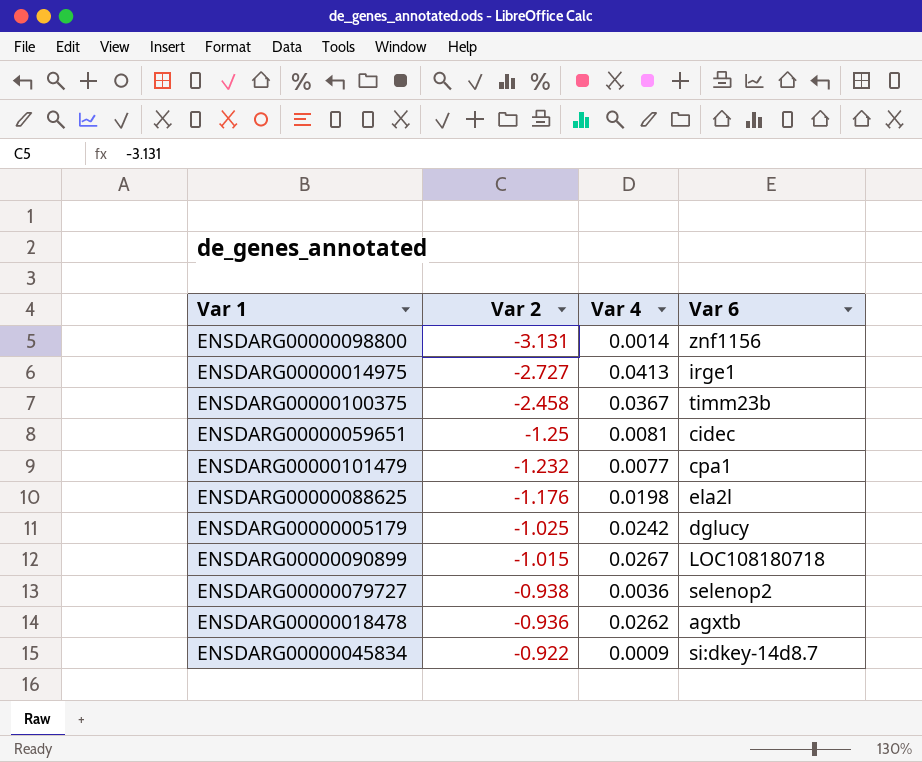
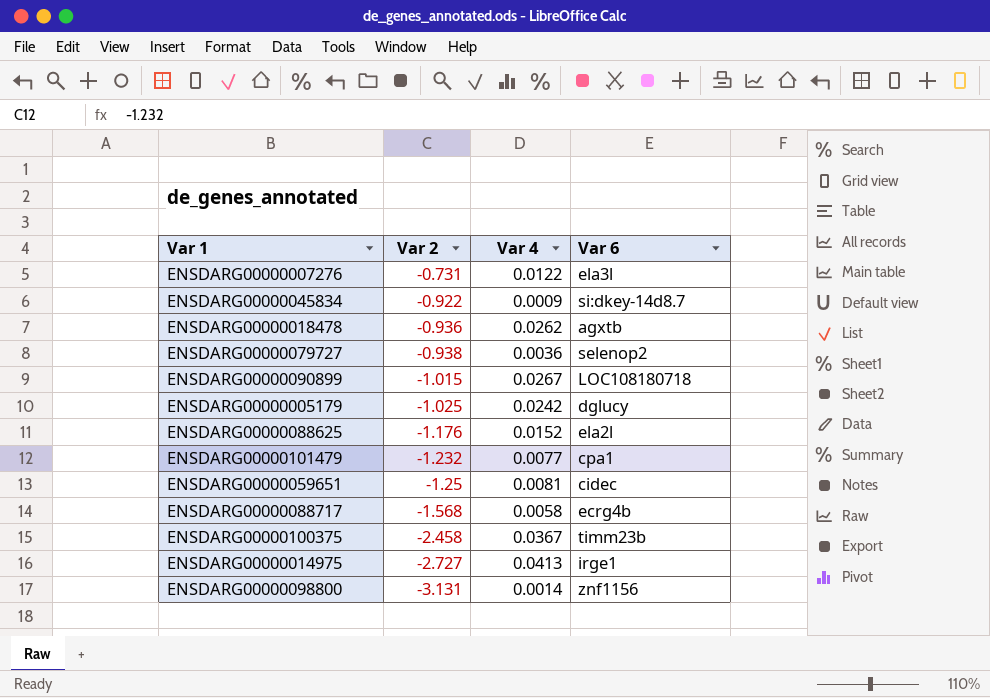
row order: Var 2 ascending -> Var 2 descending
row ENSDARG00000007276: none -> -0.731 | 0.0122 | ela3l
ENSDARG00000088625 | Var 4: 0.0198 -> 0.0152
row ENSDARG00000088717: none -> -1.568 | 0.0058 | ecrg4b

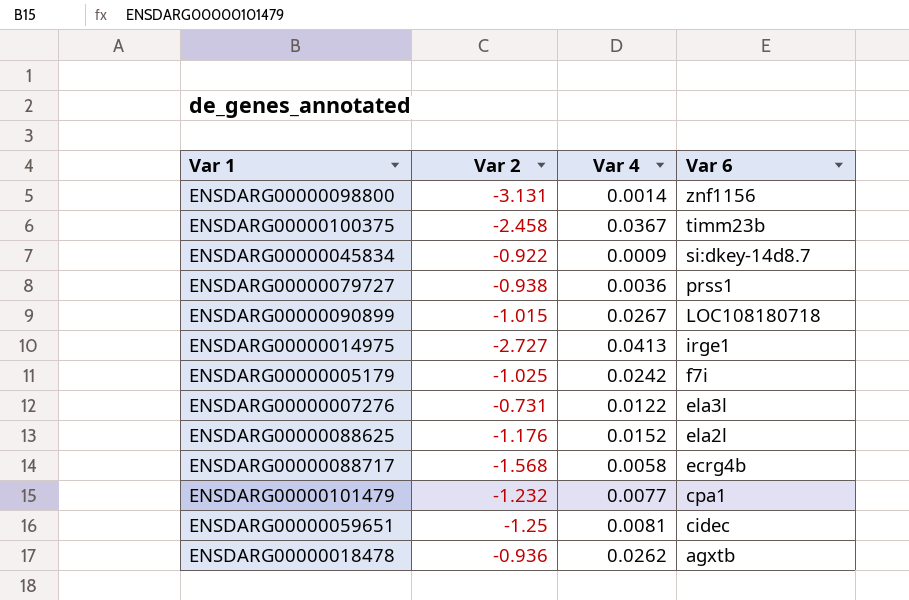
row order: Var 2 descending -> Var 6 descending
ENSDARG00000079727 | Var 6: selenop2 -> prss1
ENSDARG00000005179 | Var 6: dglucy -> f7i

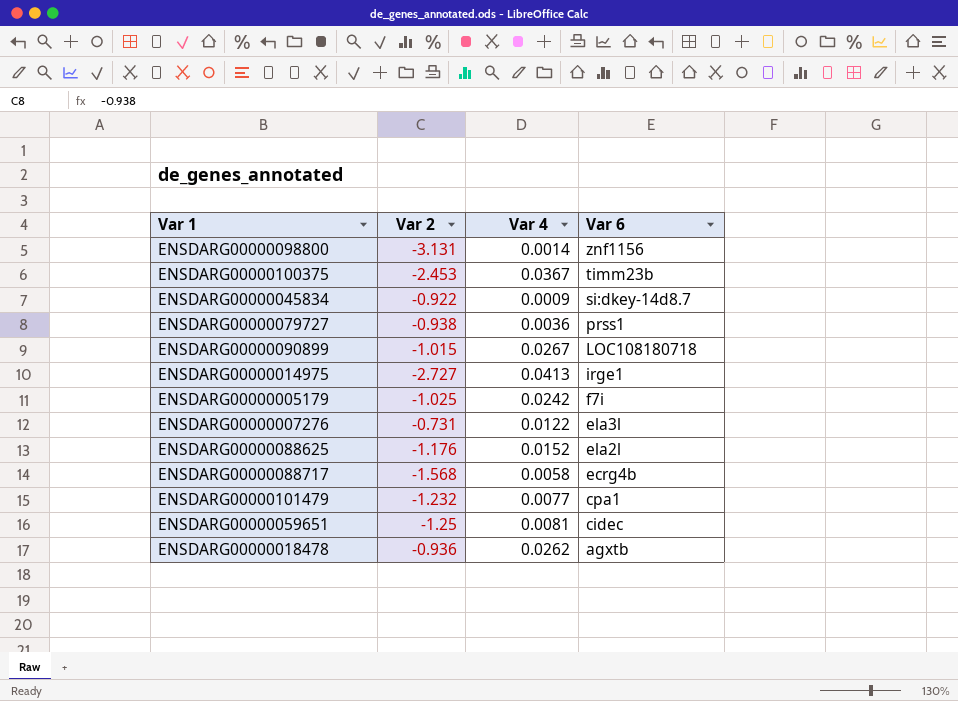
ENSDARG00000100375 | Var 2: -2.458 -> -2.453

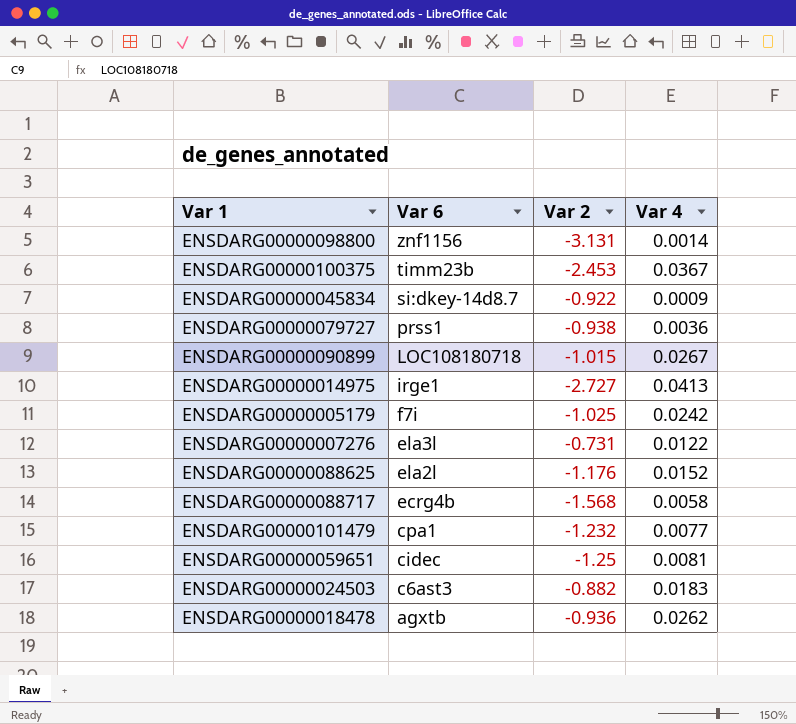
column Var 6 | position: 4 -> 2
row ENSDARG00000024503: none -> c6ast3 | -0.882 | 0.0183

